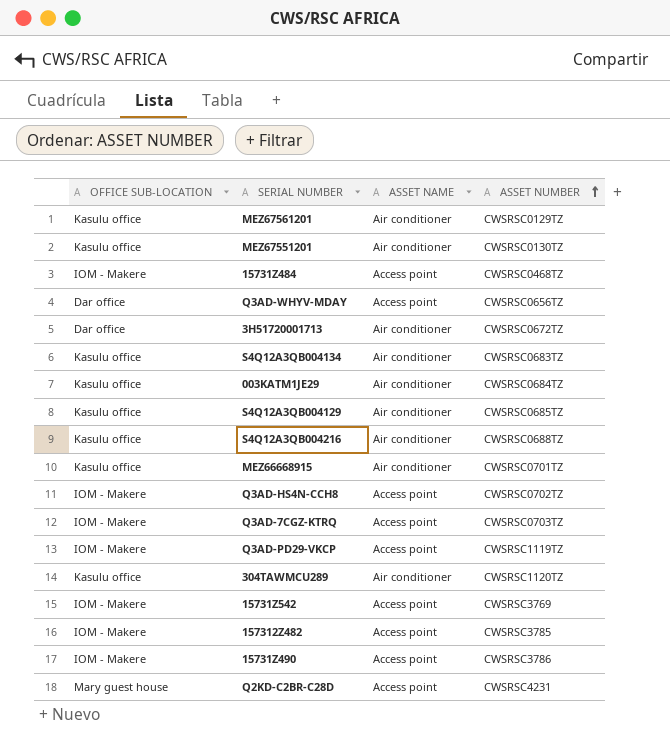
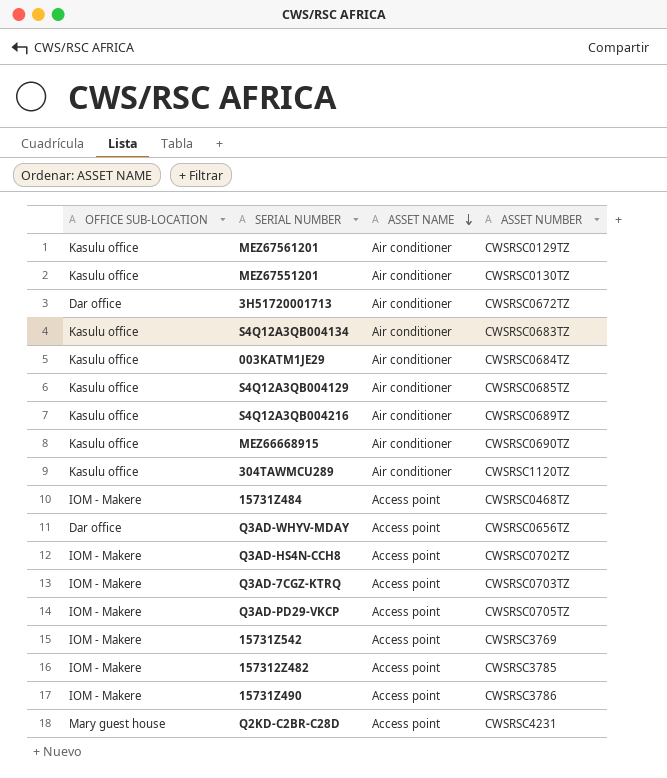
row order: ASSET NUMBER ascending -> ASSET NAME descending
S4Q12A3QB004216 | ASSET NUMBER: CWSRSC0688TZ -> CWSRSC0689TZ
MEZ66668915 | ASSET NUMBER: CWSRSC0701TZ -> CWSRSC0690TZ
Q3AD-PD29-VKCP | ASSET NUMBER: CWSRSC1119TZ -> CWSRSC0705TZ

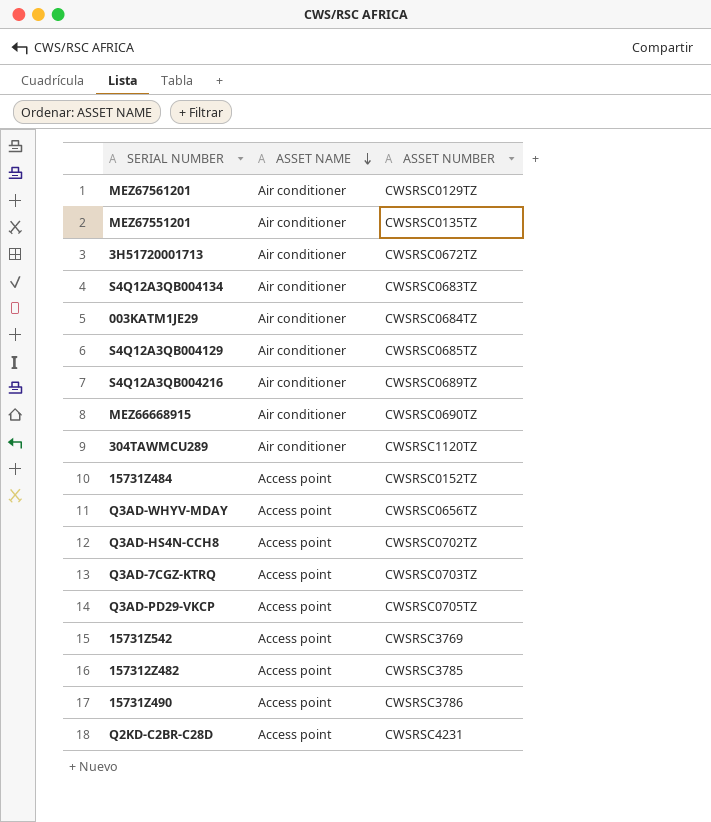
column OFFICE SUB-LOCATION | position: 1 -> none
MEZ67551201 | ASSET NUMBER: CWSRSC0130TZ -> CWSRSC0135TZ
15731Z484 | ASSET NUMBER: CWSRSC0468TZ -> CWSRSC0152TZ

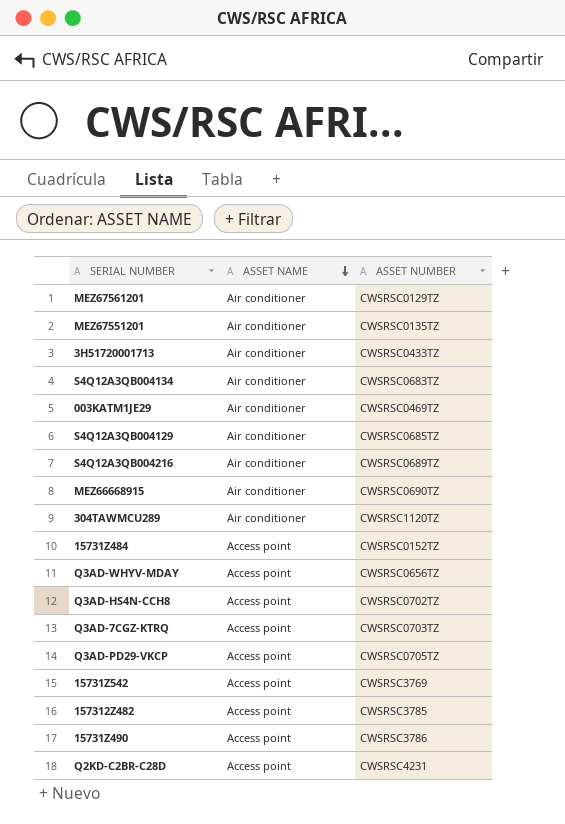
3H51720001713 | ASSET NUMBER: CWSRSC0672TZ -> CWSRSC0433TZ
003KATM1JE29 | ASSET NUMBER: CWSRSC0684TZ -> CWSRSC0469TZ

